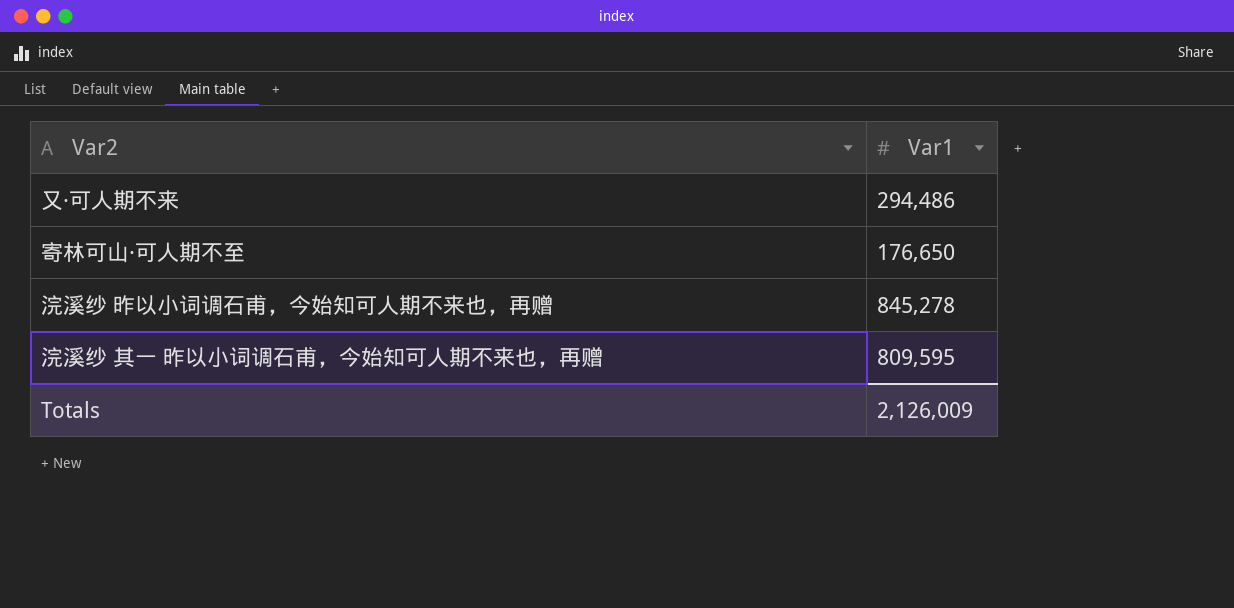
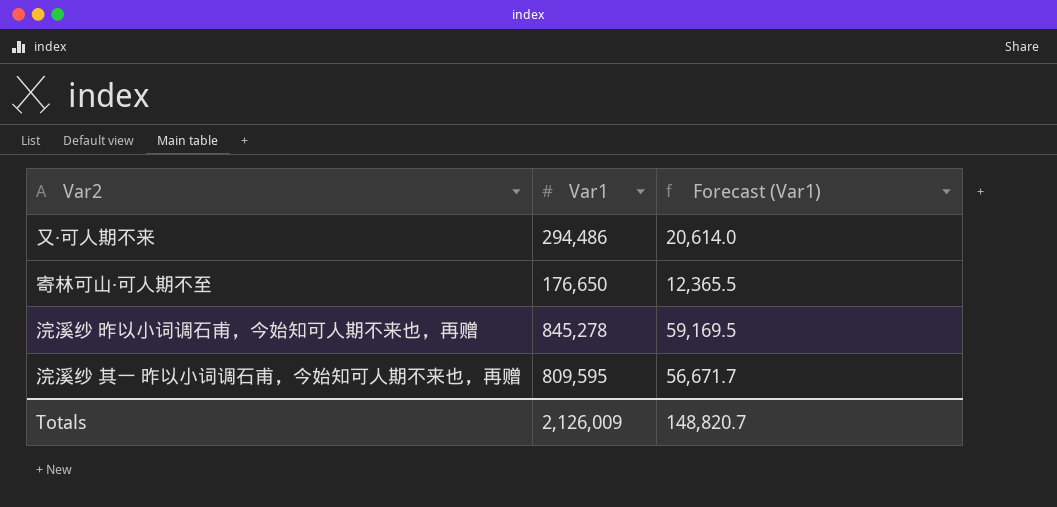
column Forecast (Var1) | formula: none -> [Var1] * 0.07

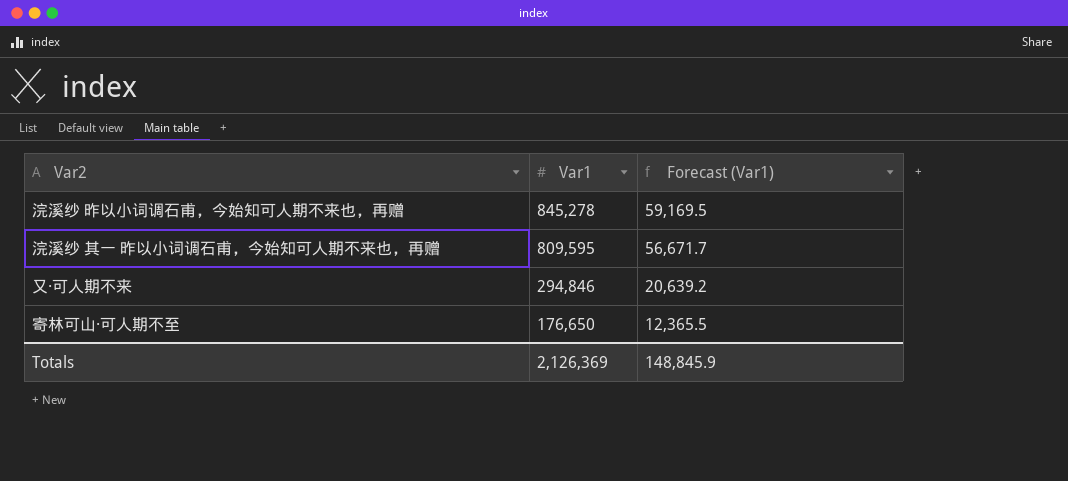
row order: none -> Var1 descending
又·可人期不来 | Var1: 294,486 -> 294,846
又·可人期不来 | Forecast (Var1): 20,614.0 -> 20,639.2
Totals | Var1: 2,126,009 -> 2,126,369
Totals | Forecast (Var1): 148,820.7 -> 148,845.9

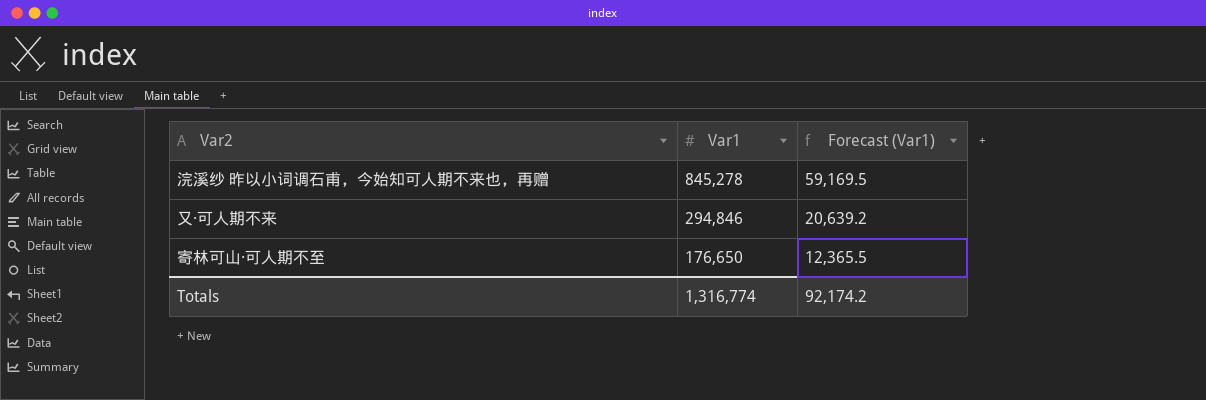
row 浣溪纱 其一 昨以小词调石甫，今始知可人期不来也，再赠: 809,595 | 56,671.7 -> none
Totals | Var1: 2,126,369 -> 1,316,774
Totals | Forecast (Var1): 148,845.9 -> 92,174.2

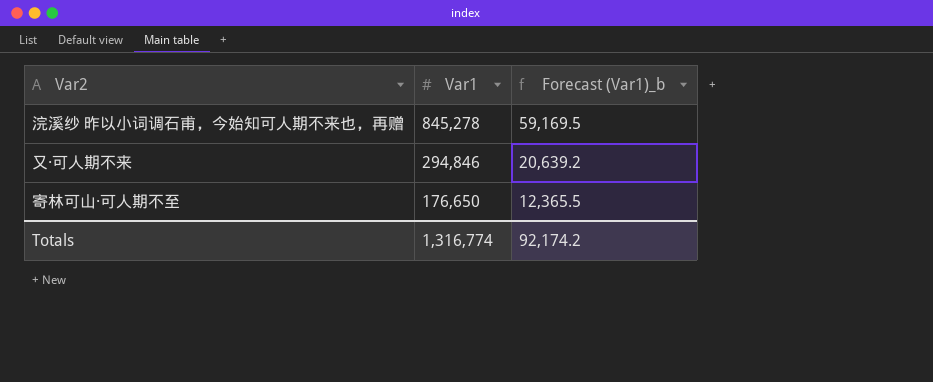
column name: Forecast (Var1) -> Forecast (Var1)_b

